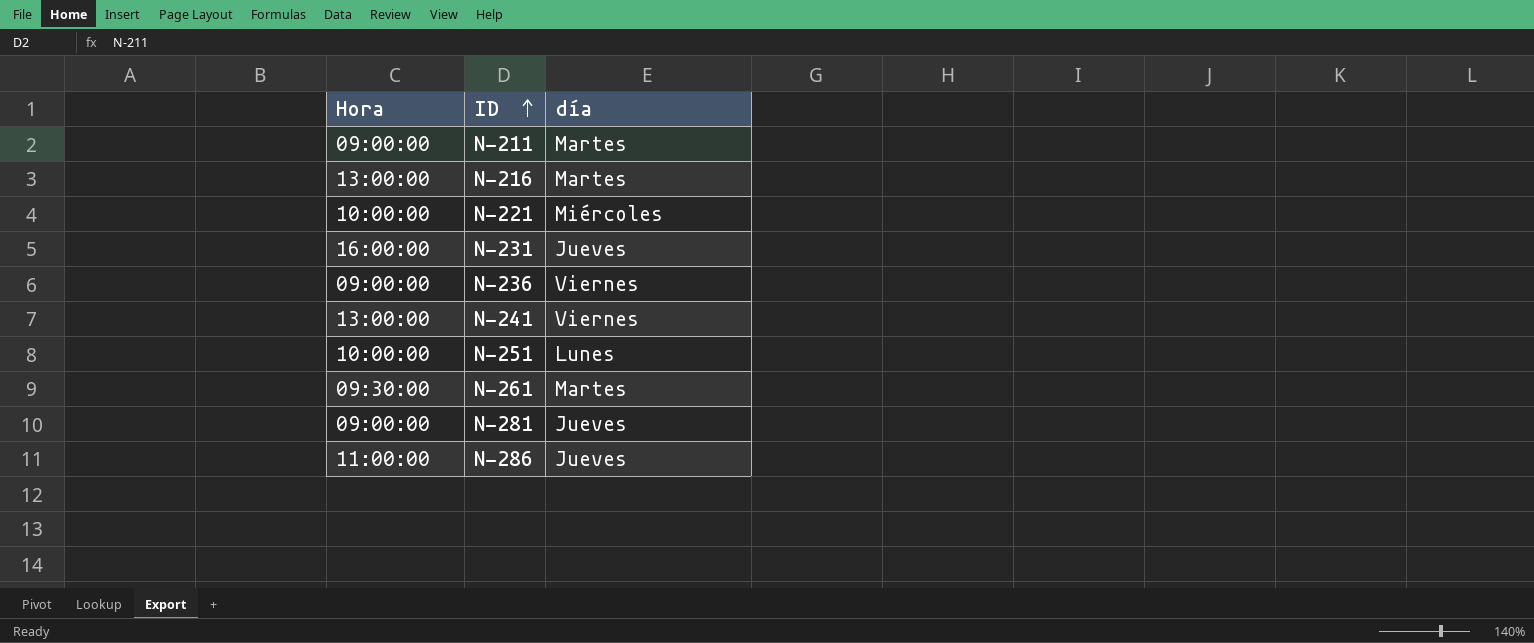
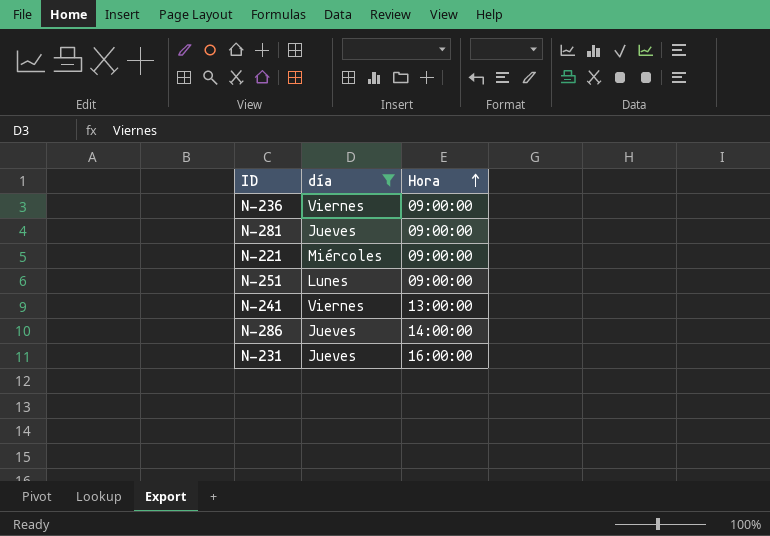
filter: none -> día != Martes
row order: ID ascending -> Hora ascending
column Hora | position: 1 -> 3
N-221 | Hora: 10:00:00 -> 09:00:00
N-251 | Hora: 10:00:00 -> 09:00:00
N-286 | Hora: 11:00:00 -> 14:00:00

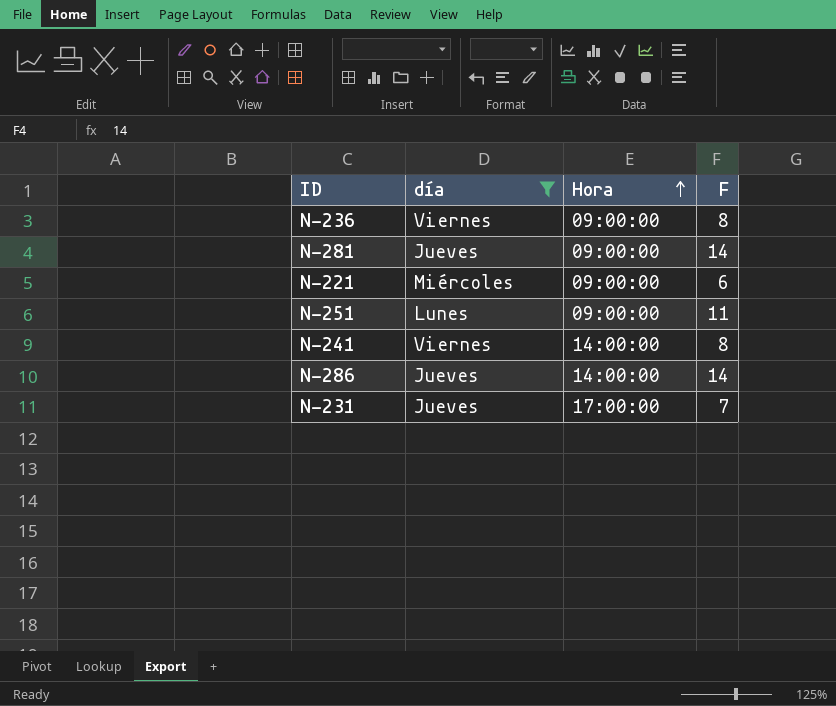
column F | position: none -> 4
N-241 | Hora: 13:00:00 -> 14:00:00
N-231 | Hora: 16:00:00 -> 17:00:00

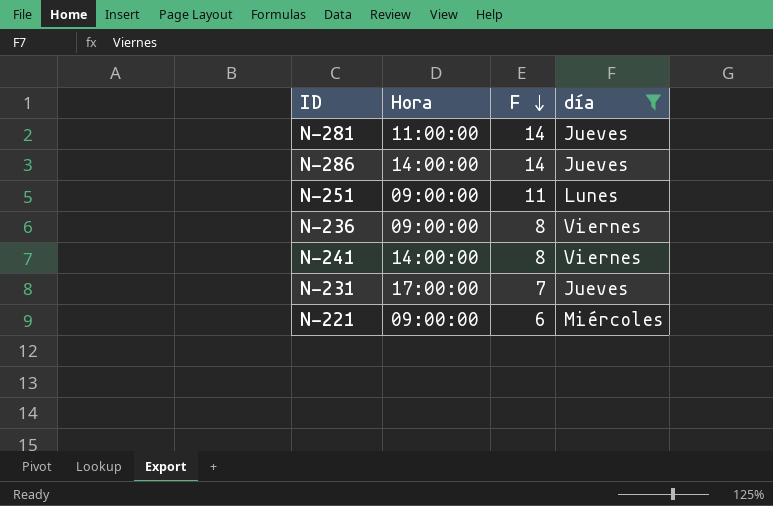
row order: Hora ascending -> F descending
column día | position: 2 -> 4
N-281 | Hora: 09:00:00 -> 11:00:00

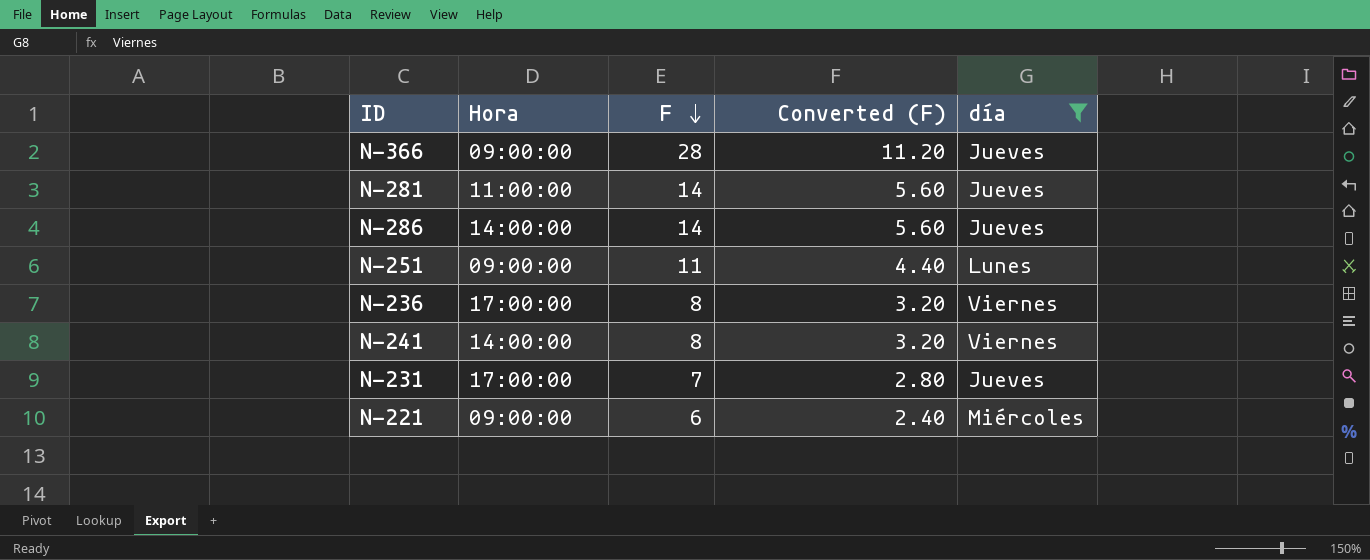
column Converted (F) | formula: none -> [F] * 0.4
row N-366: none -> 09:00:00 | 28 | 11.20 | Jueves
N-236 | Hora: 09:00:00 -> 17:00:00

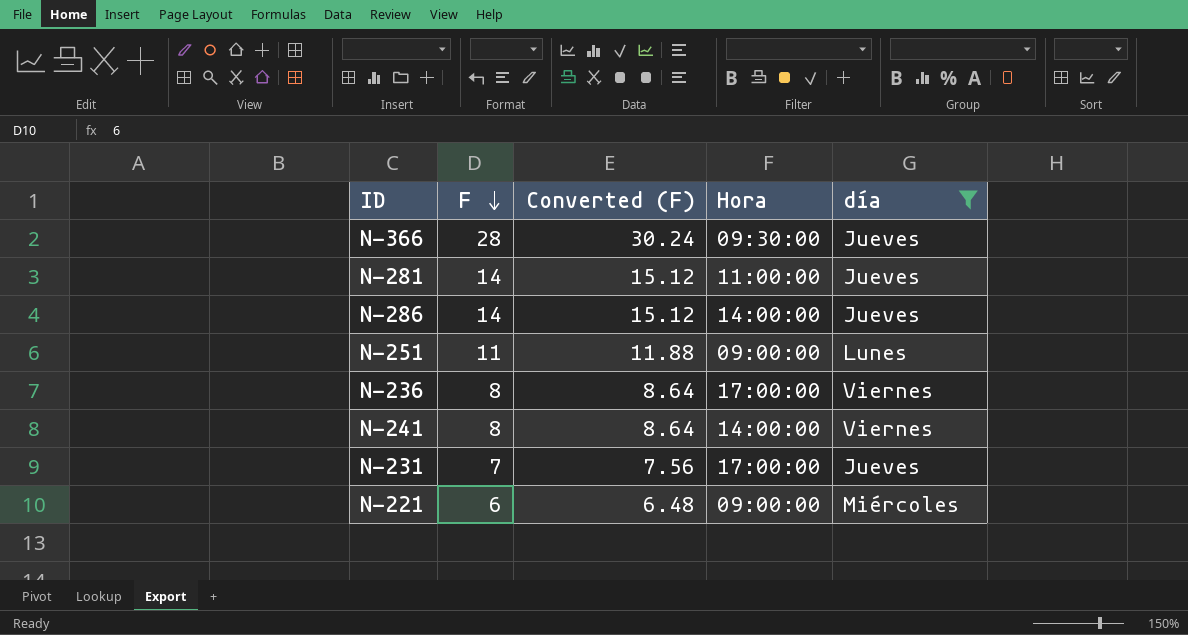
column Converted (F) | formula: [F] * 0.4 -> [F] * 1.08
column Hora | position: 2 -> 4
N-366 | Hora: 09:00:00 -> 09:30:00

